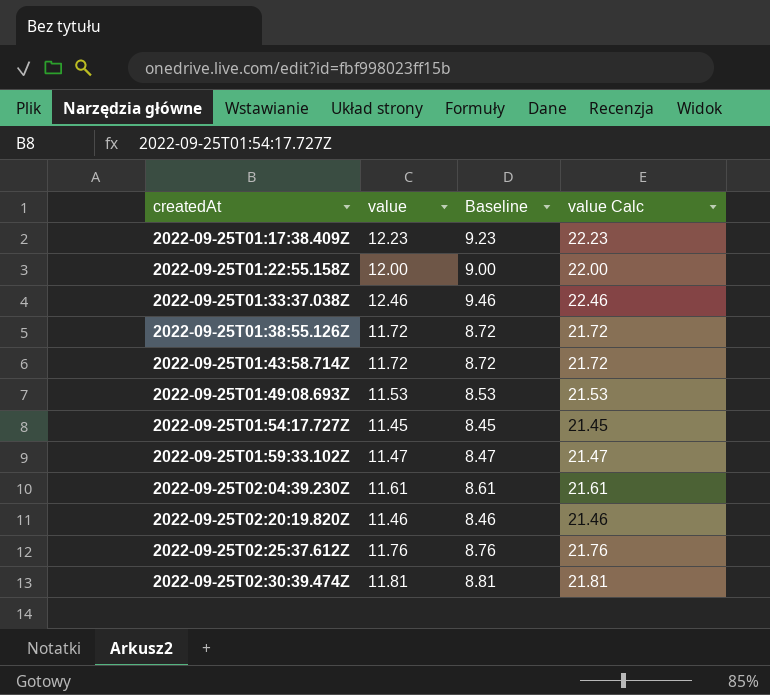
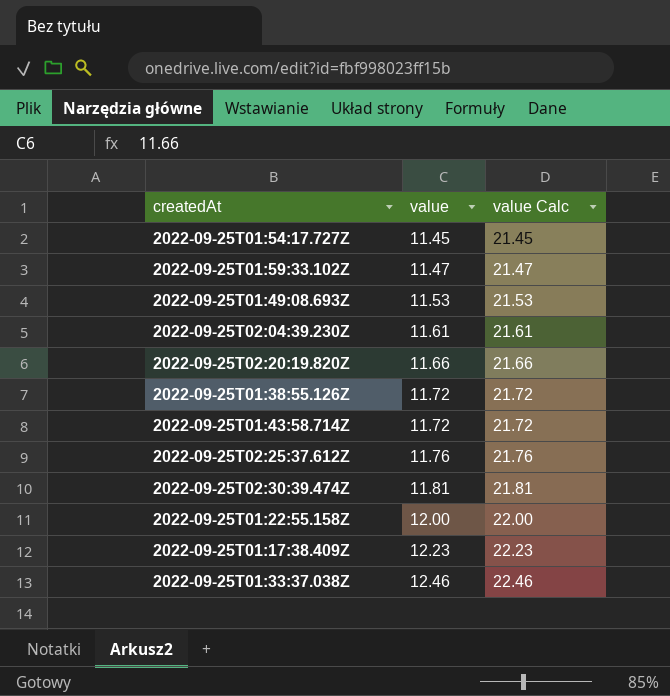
row order: createdAt ascending -> value ascending
column Baseline | formula: [value] - 3 -> none
2022-09-25T02:20:19.820Z | value: 11.46 -> 11.66
2022-09-25T02:20:19.820Z | value Calc: 21.46 -> 21.66

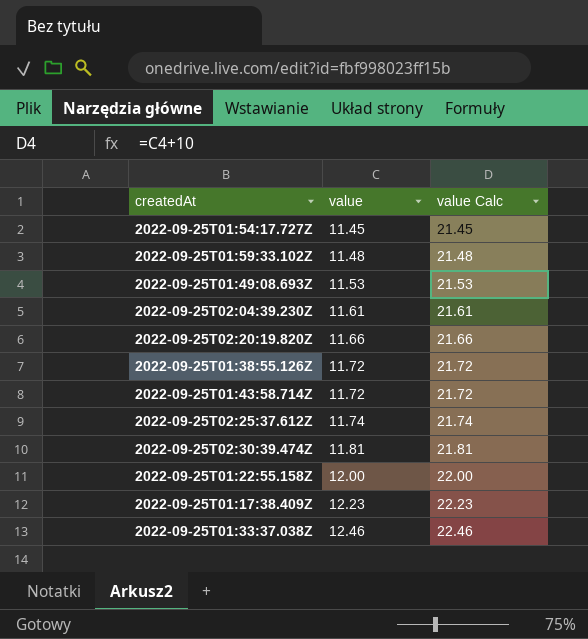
2022-09-25T01:59:33.102Z | value: 11.47 -> 11.48
2022-09-25T01:59:33.102Z | value Calc: 21.47 -> 21.48
2022-09-25T02:25:37.612Z | value: 11.76 -> 11.74
2022-09-25T02:25:37.612Z | value Calc: 21.76 -> 21.74

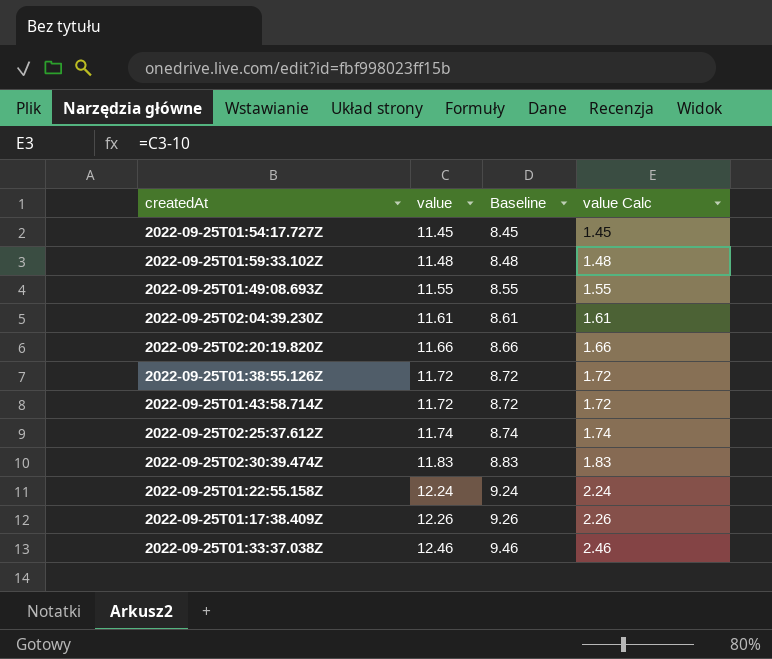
column Baseline | formula: none -> [value] - 3
column value Calc | formula: [value] + 10 -> [value] - 10
2022-09-25T01:49:08.693Z | value: 11.53 -> 11.55
2022-09-25T02:30:39.474Z | value: 11.81 -> 11.83
2022-09-25T01:22:55.158Z | value: 12.00 -> 12.24
2022-09-25T01:17:38.409Z | value: 12.23 -> 12.26

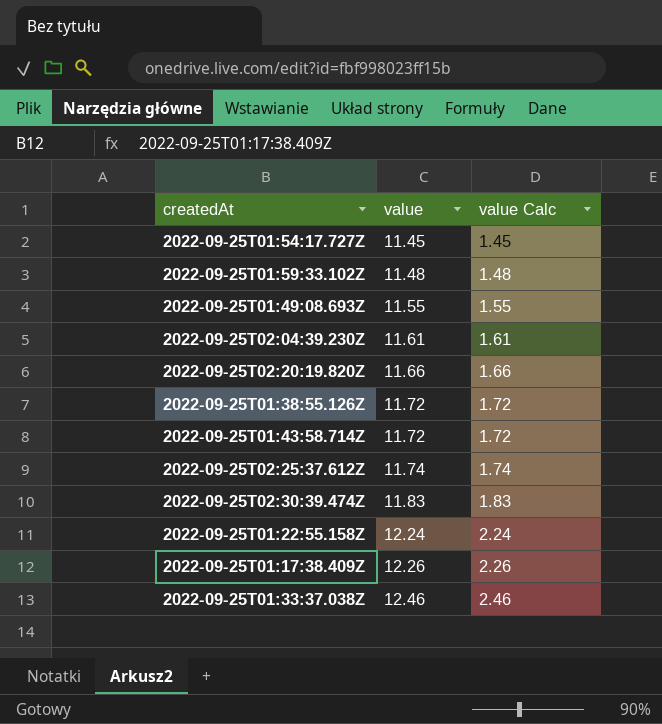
column Baseline | formula: [value] - 3 -> none

